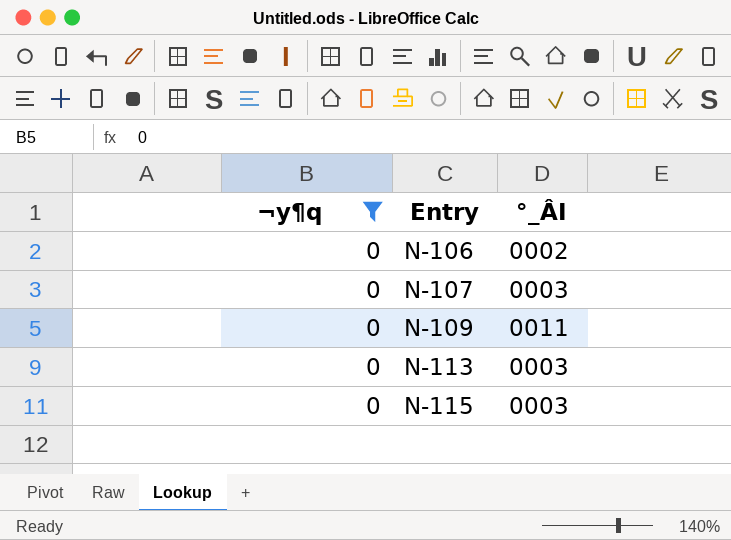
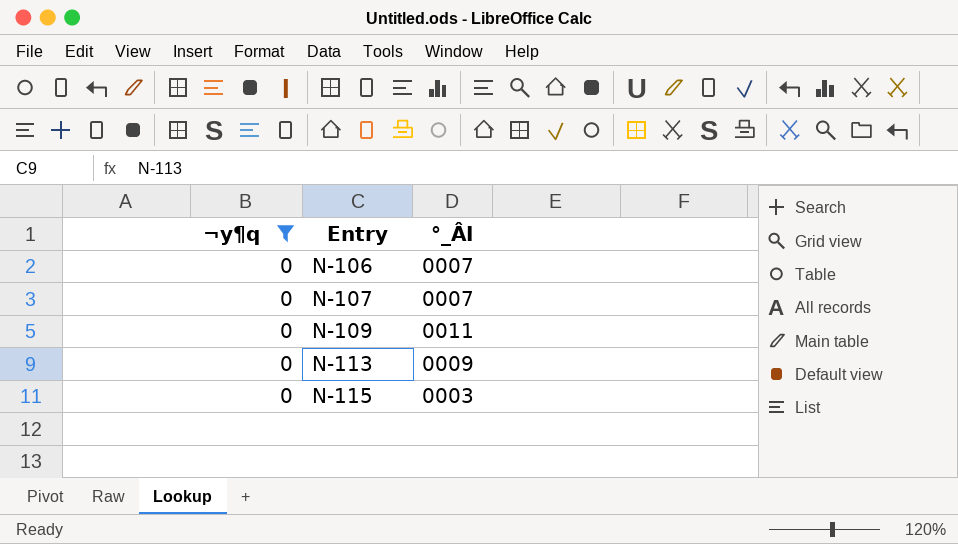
N-106 | °_ÂI: 0002 -> 0007
N-107 | °_ÂI: 0003 -> 0007
N-113 | °_ÂI: 0003 -> 0009

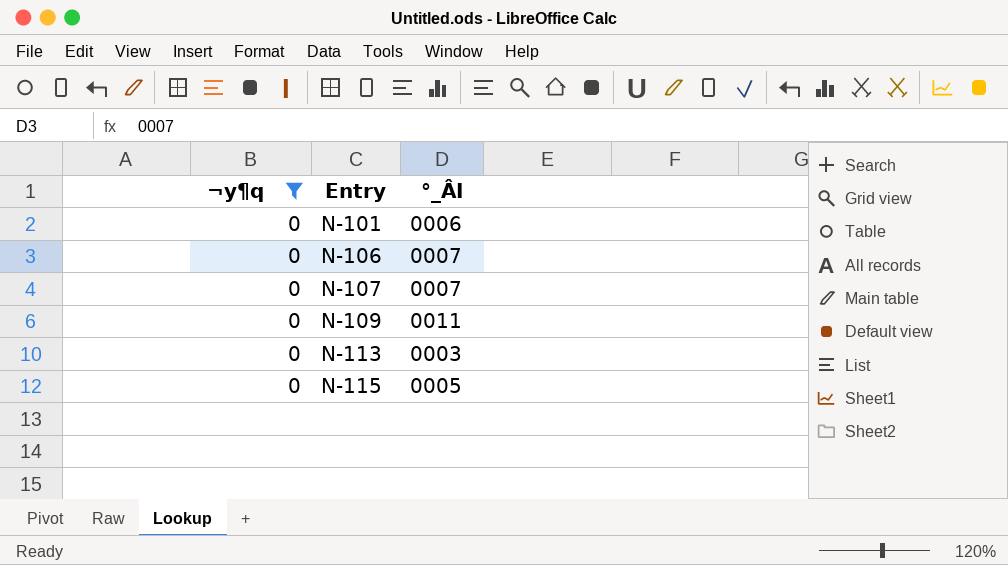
row N-101: none -> 0 | 0006
N-113 | °_ÂI: 0009 -> 0003
N-115 | °_ÂI: 0003 -> 0005

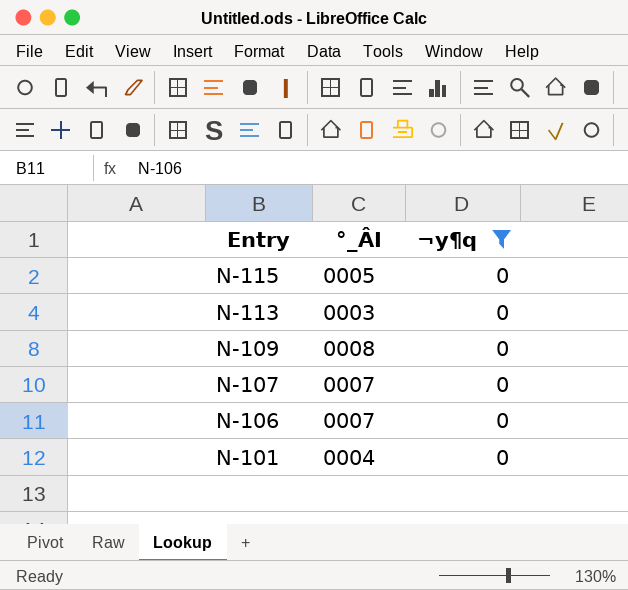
row order: Entry ascending -> Entry descending
column ¬y¶q | position: 1 -> 3
N-109 | °_ÂI: 0011 -> 0008
N-101 | °_ÂI: 0006 -> 0004

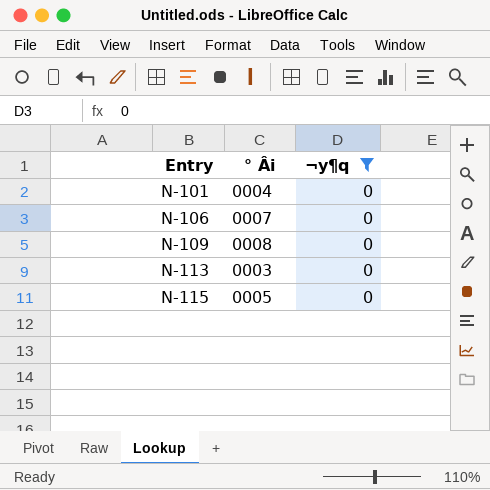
row order: Entry descending -> Entry ascending
column name: °_ÂI -> ° Âi
row N-107: 0007 | 0 -> none

